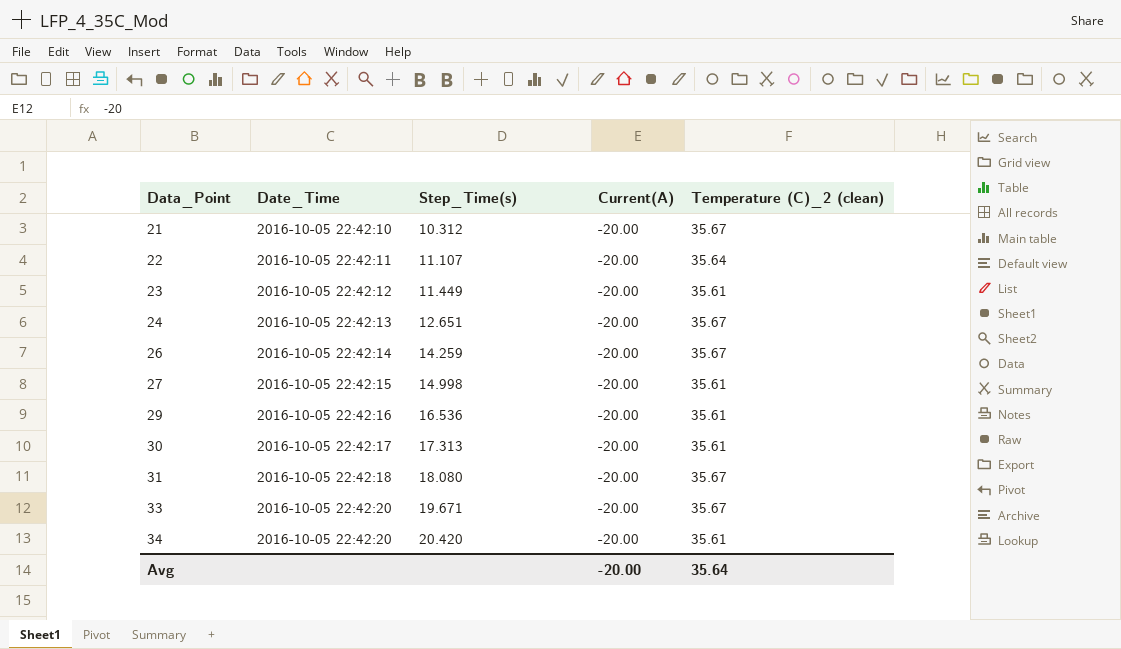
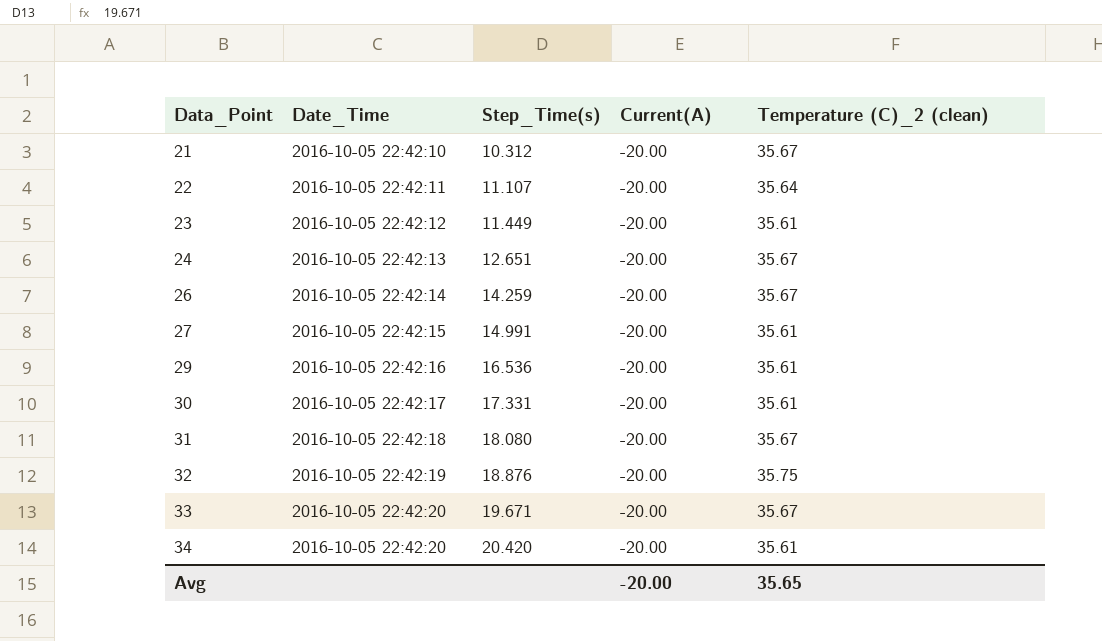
27 | Step_Time(s): 14.998 -> 14.991
30 | Step_Time(s): 17.313 -> 17.331
row 32: none -> 2016-10-05 22:42:19 | 18.876 | -20.00 | 35.75
Avg | Temperature (C)_2 (clean): 35.64 -> 35.65

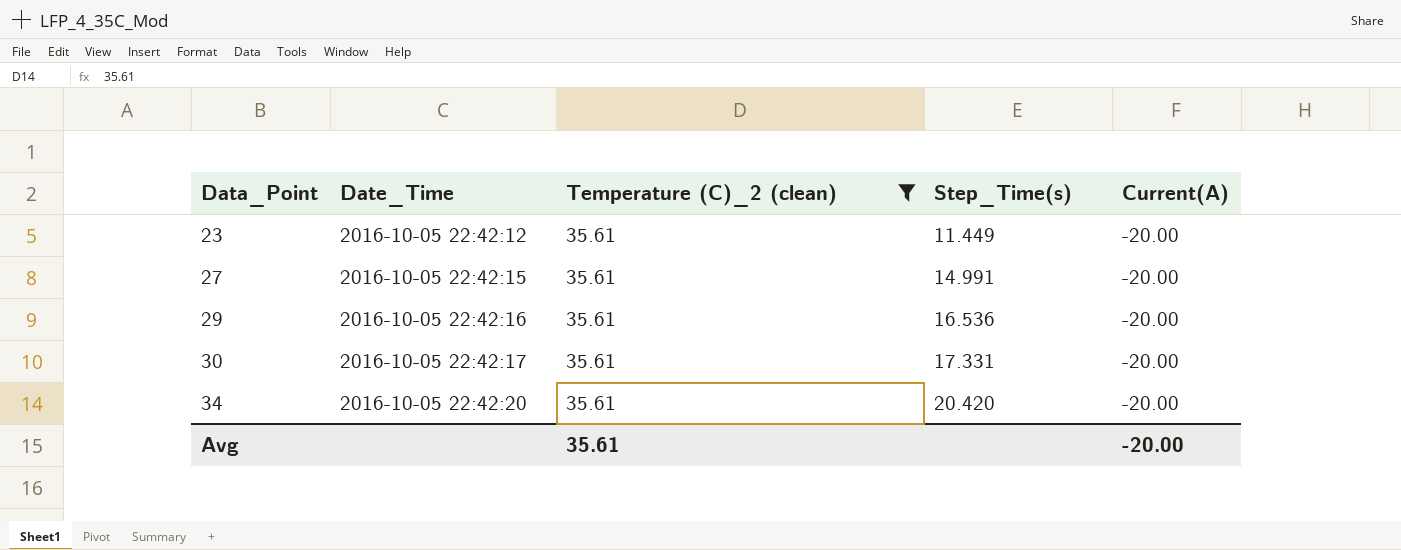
filter: none -> Temperature (C)_2 (clean) = 35.61
column Temperature (C)_2 (clean) | position: 5 -> 3
Avg | Temperature (C)_2 (clean): 35.65 -> 35.61

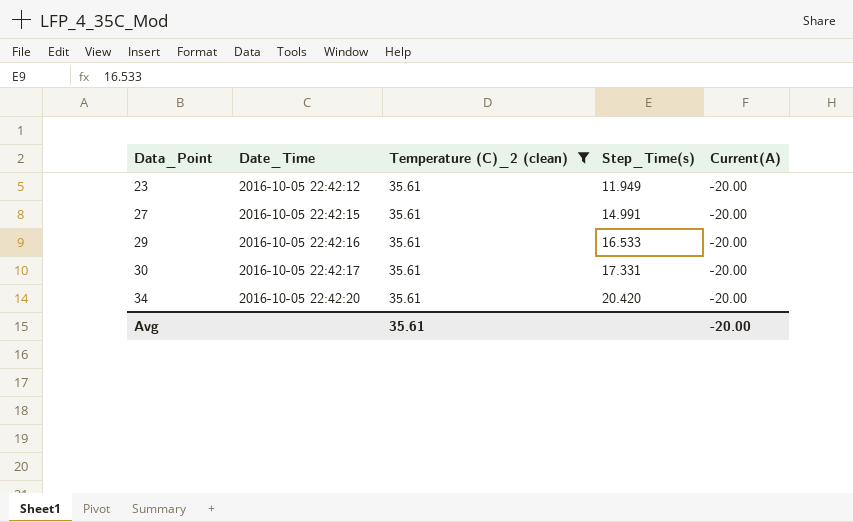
23 | Step_Time(s): 11.449 -> 11.949
29 | Step_Time(s): 16.536 -> 16.533

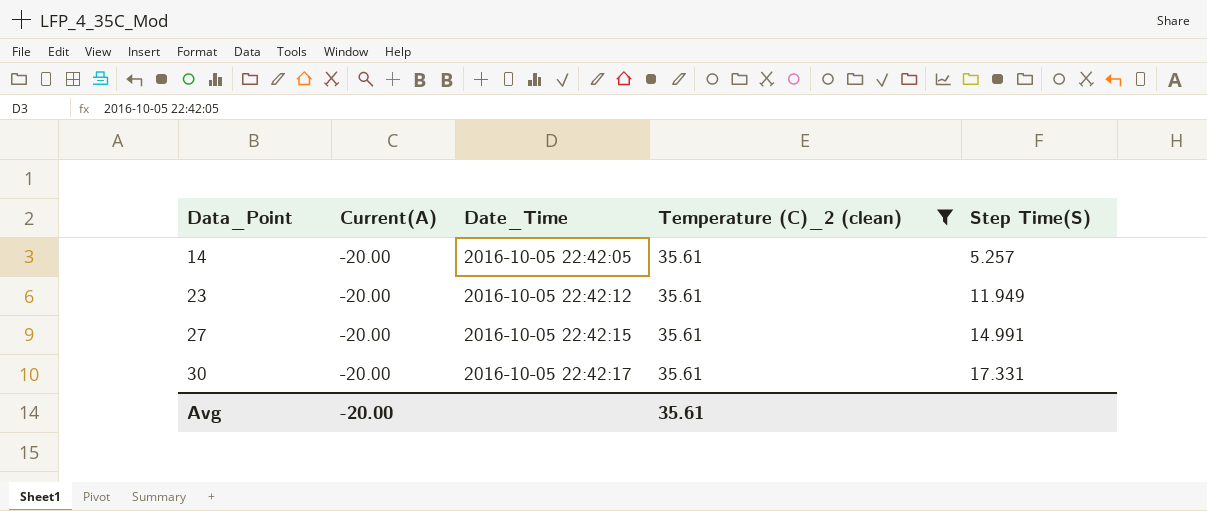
column Current(A) | position: 5 -> 2
column name: Step_Time(s) -> Step Time(S)
row 29: 2016-10-05 22:42:16 | 35.61 | 16.533 | -20.00 -> none
row 34: 2016-10-05 22:42:20 | 35.61 | 20.420 | -20.00 -> none
row 14: none -> -20.00 | 2016-10-05 22:42:05 | 35.61 | 5.257

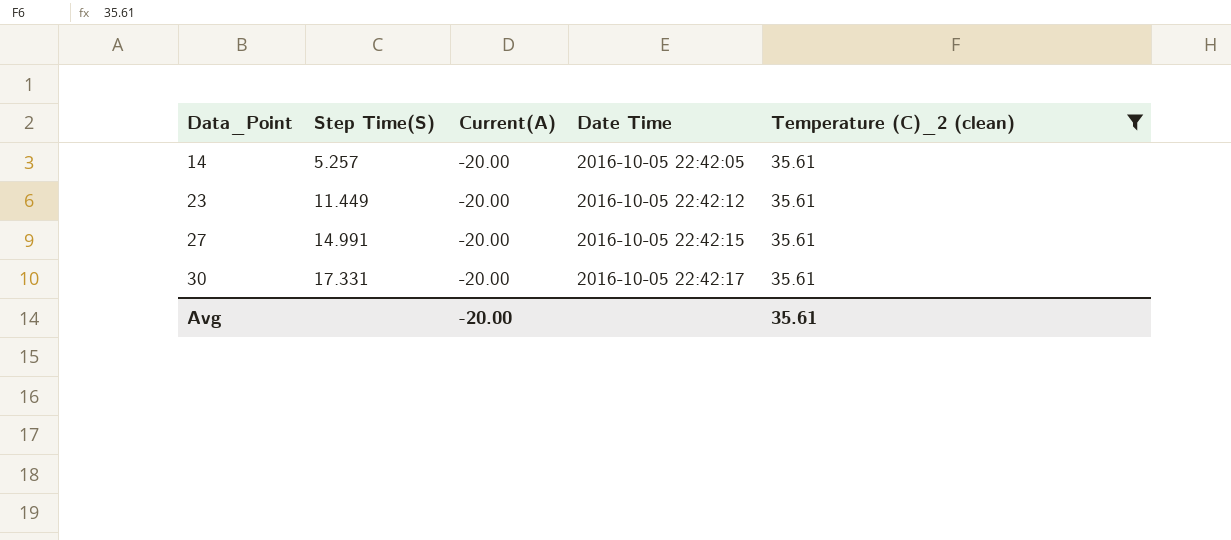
column Step Time(S) | position: 5 -> 2
column name: Date_Time -> Date Time
23 | Step Time(S): 11.949 -> 11.449

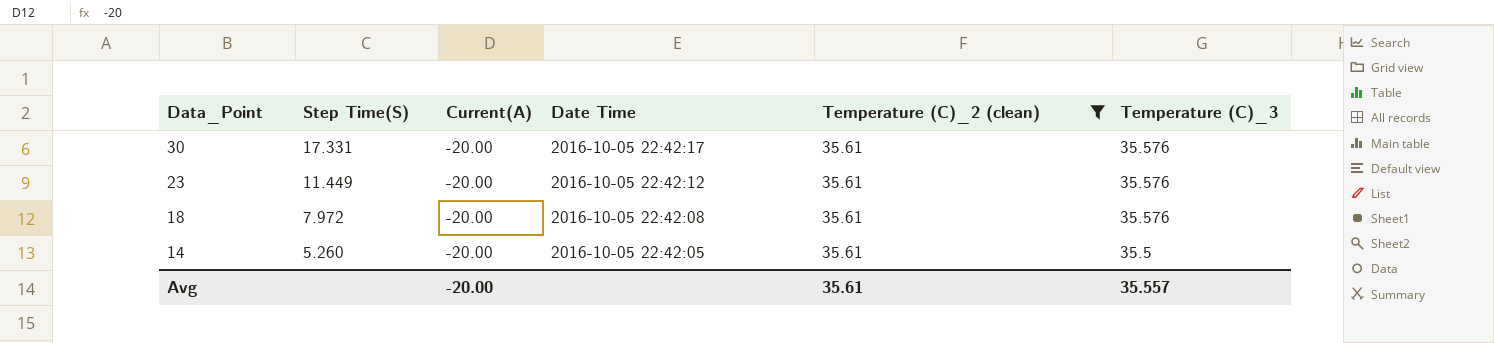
row order: Data_Point ascending -> Data_Point descending
column Temperature (C)_3 | position: none -> 6
row 27: 14.991 | -20.00 | 2016-10-05 22:42:15 | 35.61 -> none
row 18: none -> 7.972 | -20.00 | 2016-10-05 22:42:08 | 35.61 | 35.576
14 | Step Time(S): 5.257 -> 5.260

